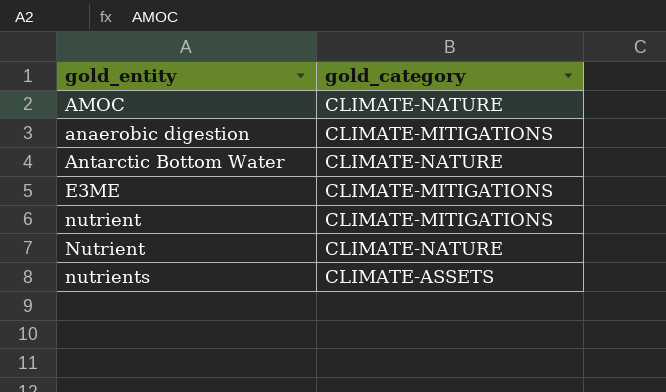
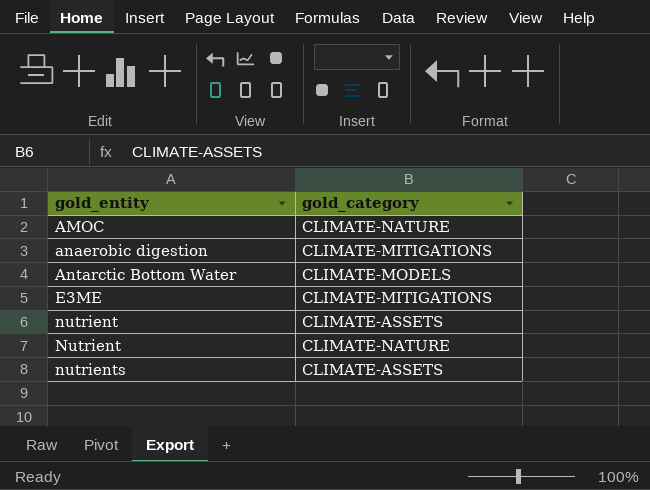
Antarctic Bottom Water | gold_category: CLIMATE-NATURE -> CLIMATE-MODELS
nutrient | gold_category: CLIMATE-MITIGATIONS -> CLIMATE-ASSETS

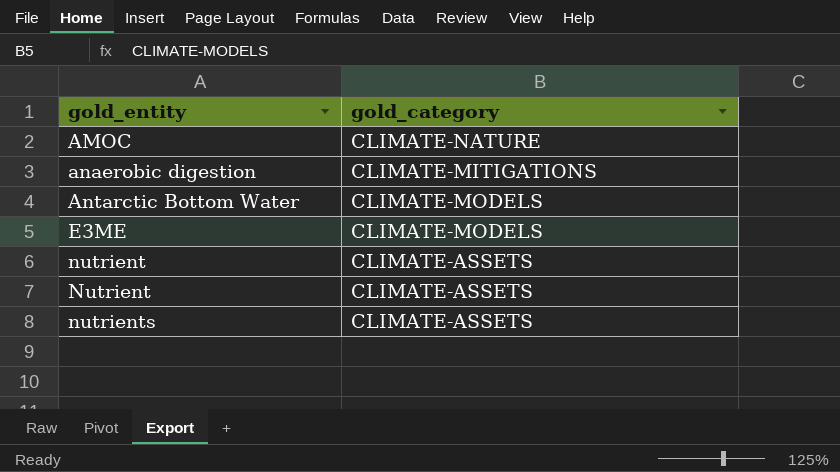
E3ME | gold_category: CLIMATE-MITIGATIONS -> CLIMATE-MODELS
Nutrient | gold_category: CLIMATE-NATURE -> CLIMATE-ASSETS

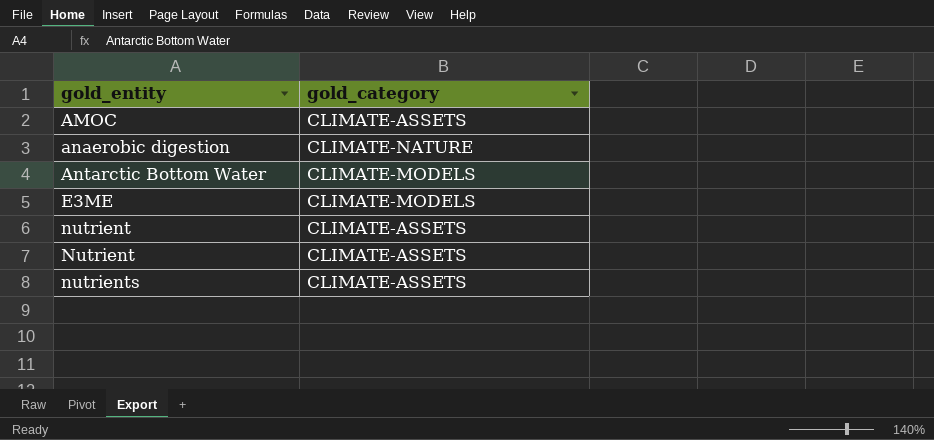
AMOC | gold_category: CLIMATE-NATURE -> CLIMATE-ASSETS
anaerobic digestion | gold_category: CLIMATE-MITIGATIONS -> CLIMATE-NATURE

